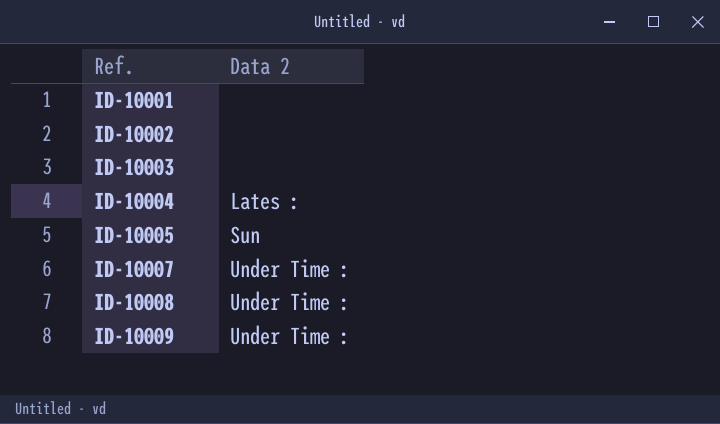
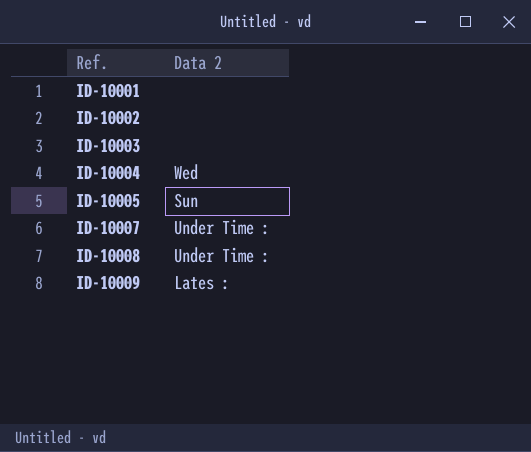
ID-10004 | Data 2: Lates : -> Wed
ID-10009 | Data 2: Under Time : -> Lates :

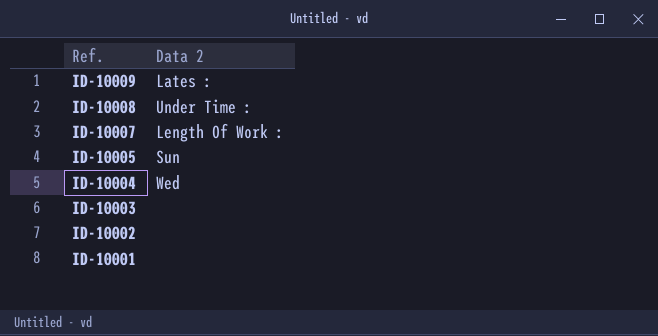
row order: Ref. ascending -> Ref. descending
ID-10007 | Data 2: Under Time : -> Length Of Work :

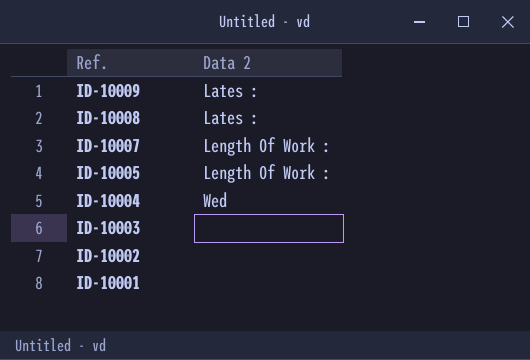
ID-10008 | Data 2: Under Time : -> Lates :
ID-10005 | Data 2: Sun -> Length Of Work :

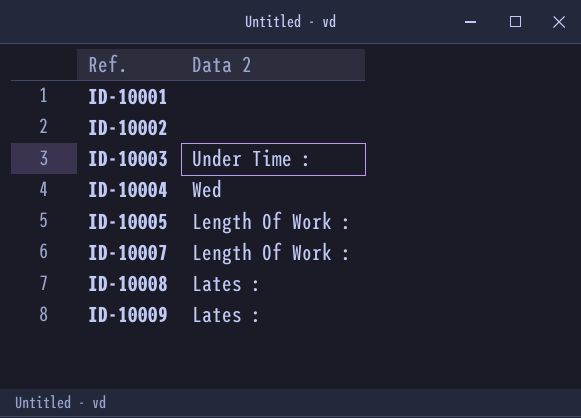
row order: Ref. descending -> Ref. ascending
ID-10003 | Data 2: none -> Under Time :

